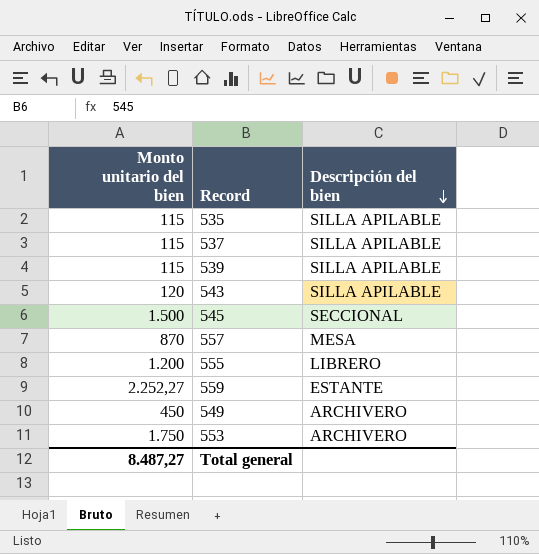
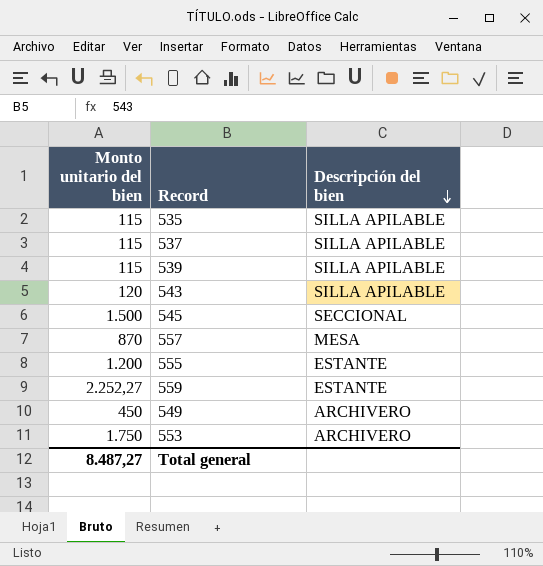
555 | Descripción del bien: LIBRERO -> ESTANTE

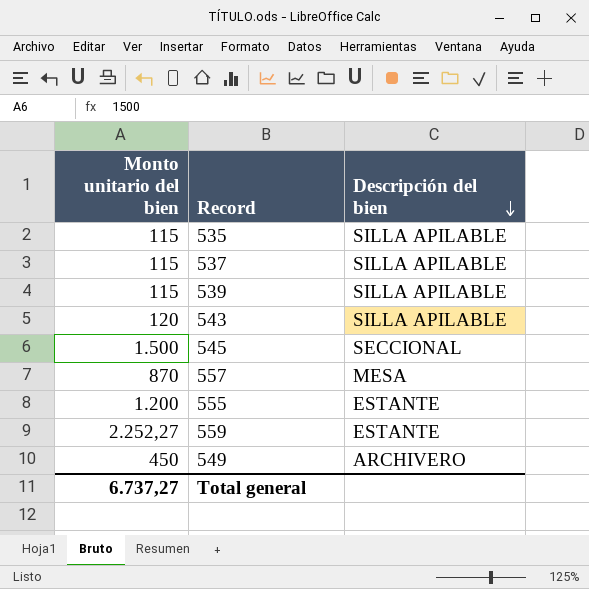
row 553: 1.750 | ARCHIVERO -> none
Total general | Monto unitario del bien: 8.487,27 -> 6.737,27

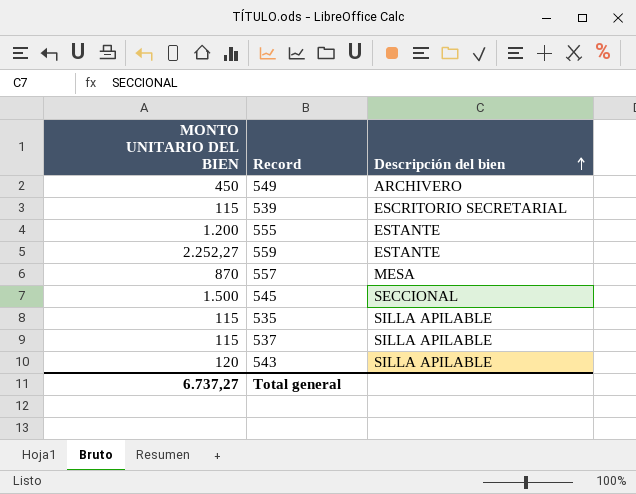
row order: Descripción del bien descending -> Descripción del bien ascending
column name: Monto unitario del bien -> MONTO UNITARIO DEL BIEN
539 | Descripción del bien: SILLA APILABLE -> ESCRITORIO SECRETARIAL

